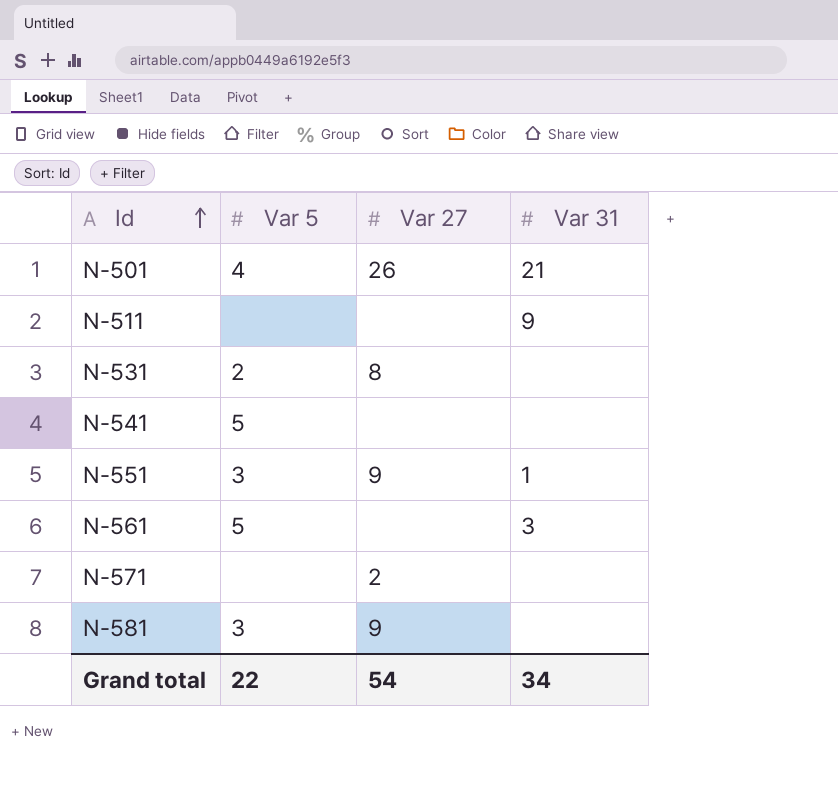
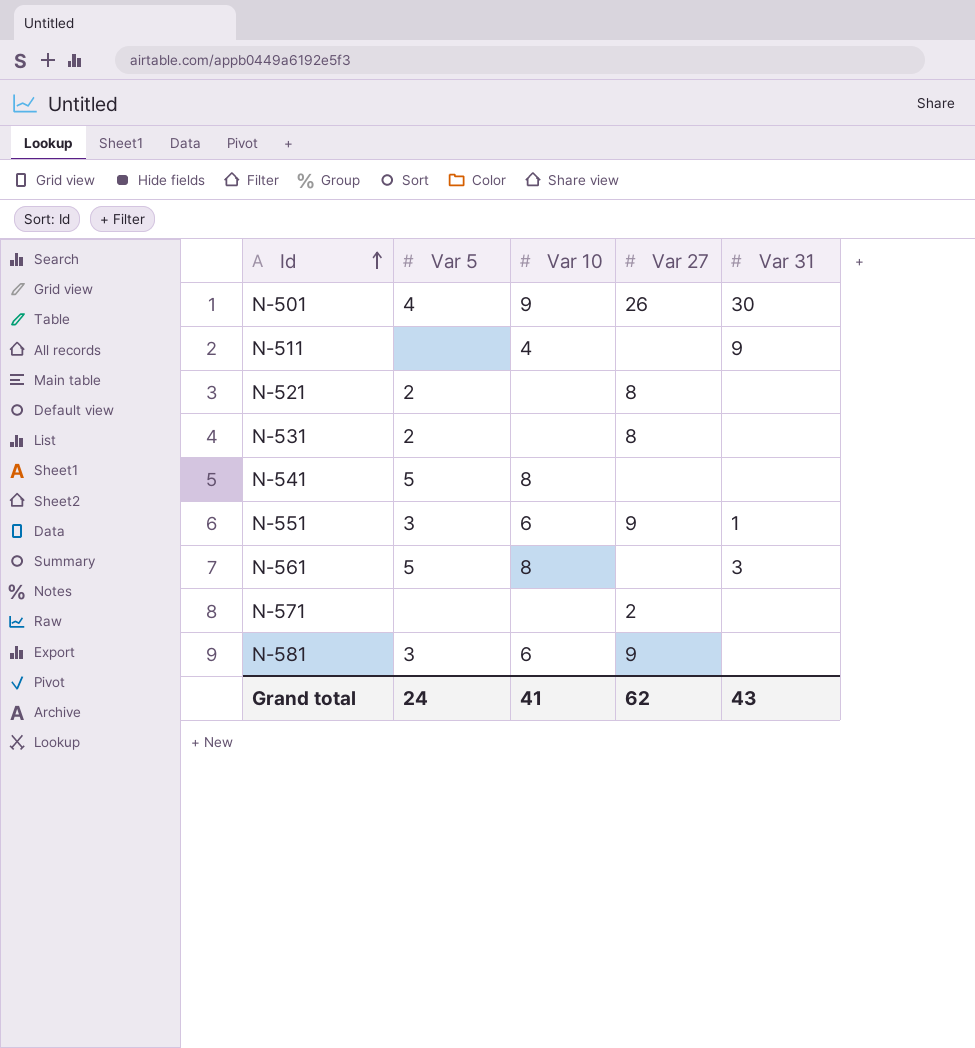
column Var 10 | position: none -> 3
N-501 | Var 31: 21 -> 30
row N-521: none -> 2 | none | 8 | none
Grand total | Var 5: 22 -> 24
Grand total | Var 27: 54 -> 62
Grand total | Var 31: 34 -> 43

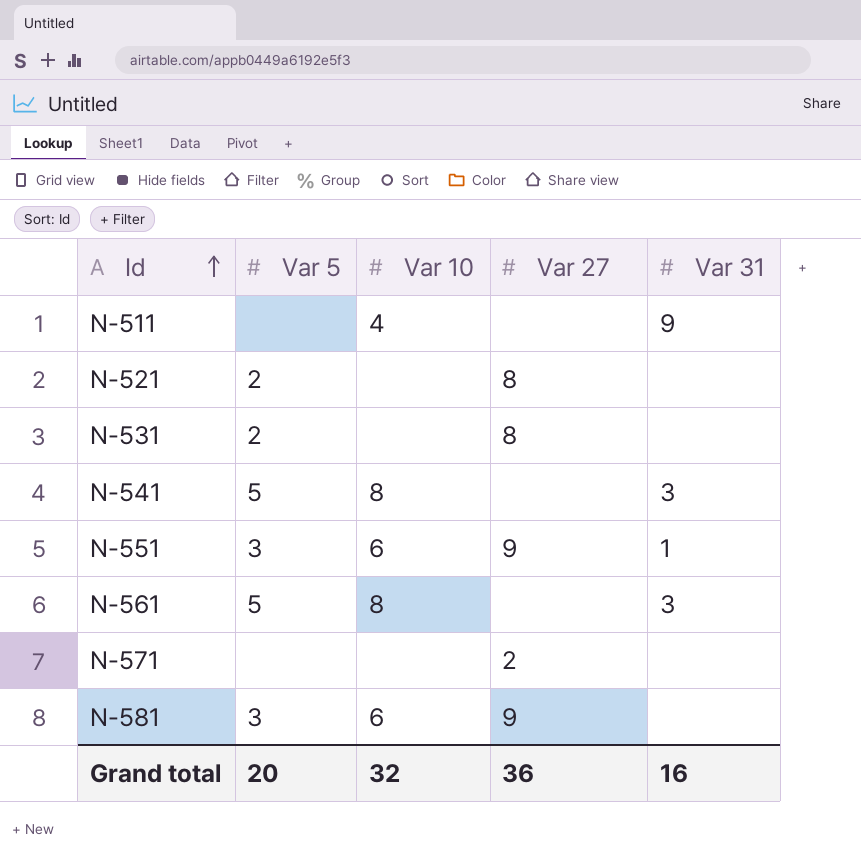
row N-501: 4 | 9 | 26 | 30 -> none
N-541 | Var 31: none -> 3
Grand total | Var 5: 24 -> 20
Grand total | Var 10: 41 -> 32
Grand total | Var 27: 62 -> 36
Grand total | Var 31: 43 -> 16

